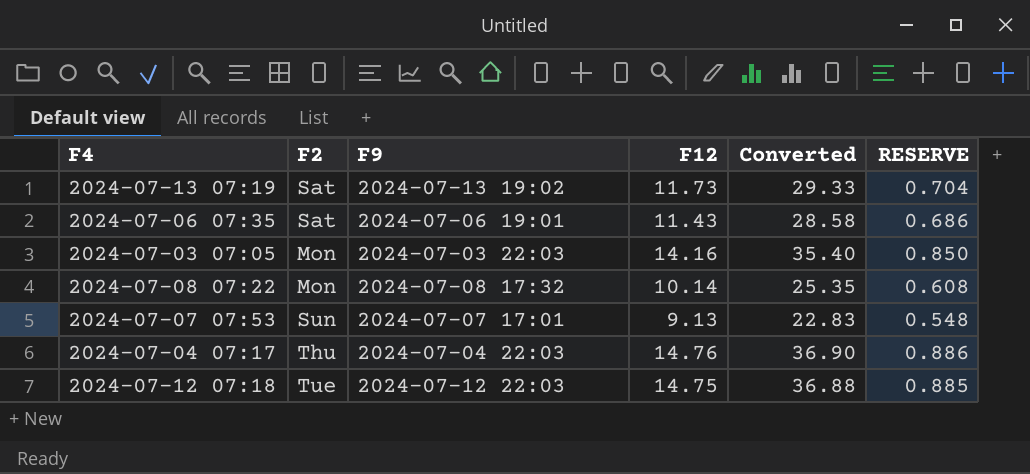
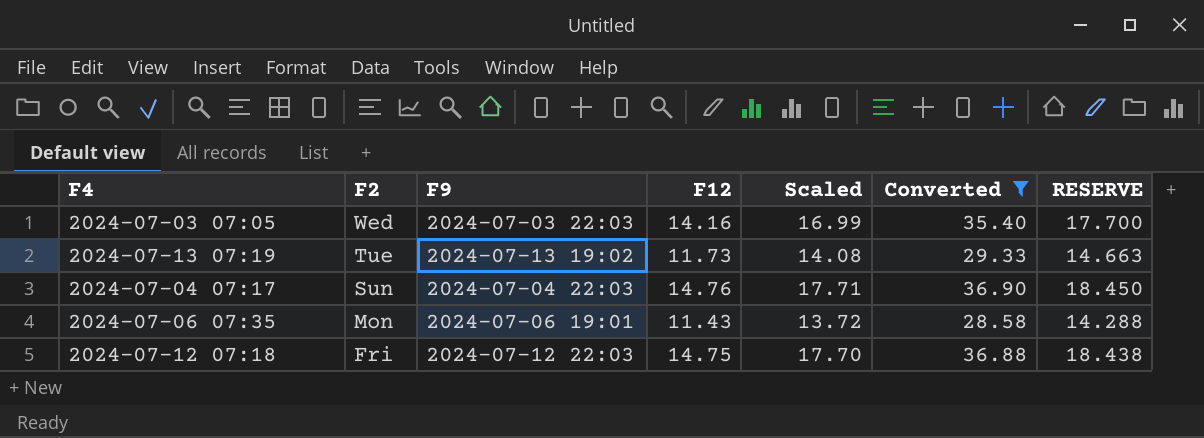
filter: none -> Converted >= 28.58
row order: none -> F2 descending
column Scaled | formula: none -> [F12] * 1.2
column RESERVE | formula: [F12] * 0.06 -> [F12] * 1.25
2024-07-03 07:05 | F2: Mon -> Wed
2024-07-13 07:19 | F2: Sat -> Tue
2024-07-04 07:17 | F2: Thu -> Sun
2024-07-06 07:35 | F2: Sat -> Mon
2024-07-12 07:18 | F2: Tue -> Fri

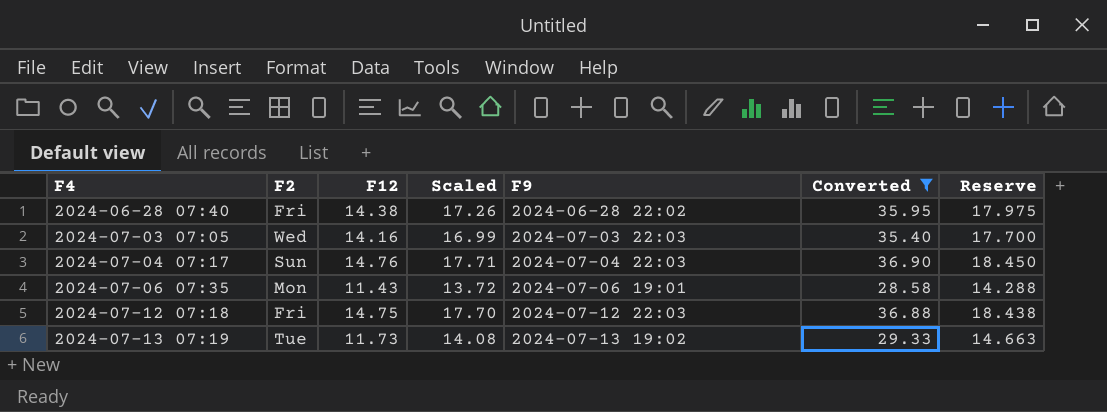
row order: F2 descending -> F4 ascending
column F9 | position: 3 -> 5
column name: RESERVE -> Reserve
row 2024-06-28 07:40: none -> Fri | 14.38 | 17.26 | 2024-06-28 22:02 | 35.95 | 17.975

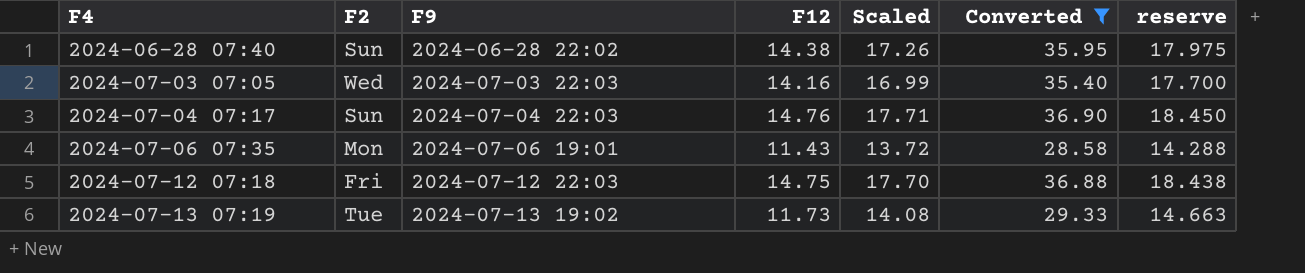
column F9 | position: 5 -> 3
column name: Reserve -> reserve
2024-06-28 07:40 | F2: Fri -> Sun

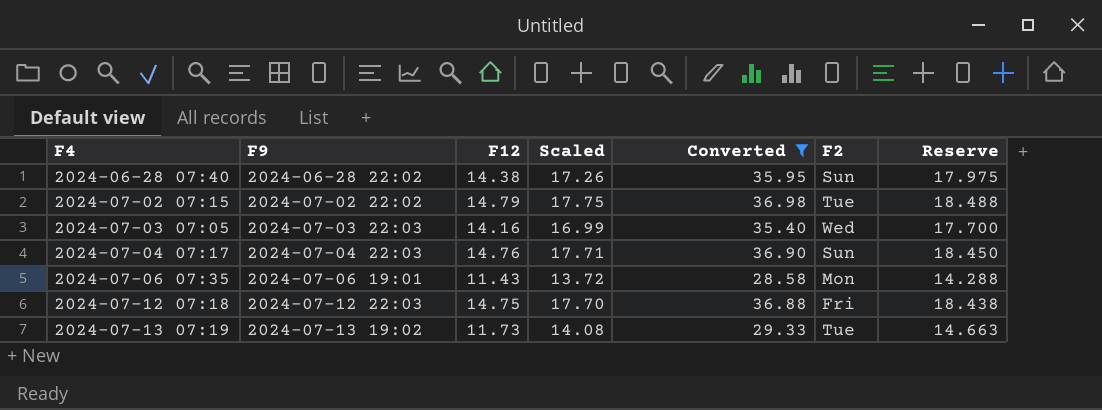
column F2 | position: 2 -> 6
column name: reserve -> Reserve
row 2024-07-02 07:15: none -> 2024-07-02 22:02 | 14.79 | 17.75 | 36.98 | Tue | 18.488

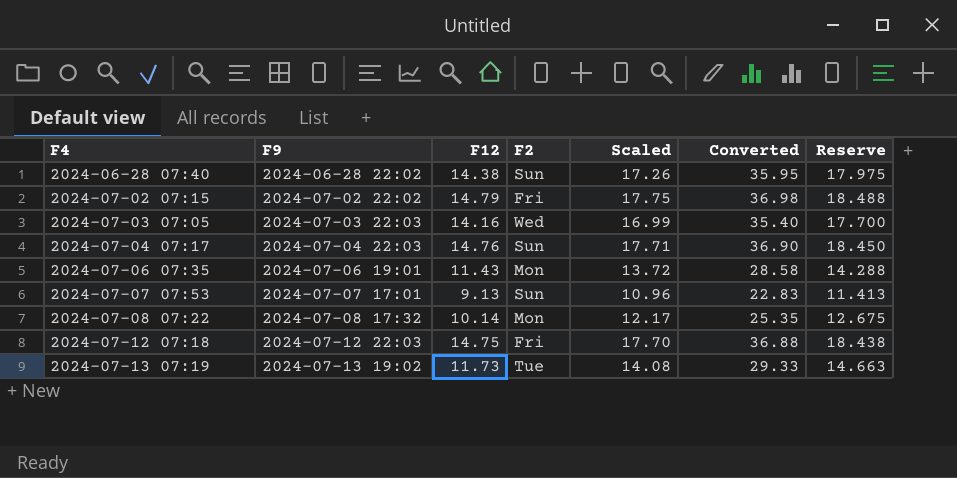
filter: Converted >= 28.58 -> none
column F2 | position: 6 -> 4
2024-07-02 07:15 | F2: Tue -> Fri

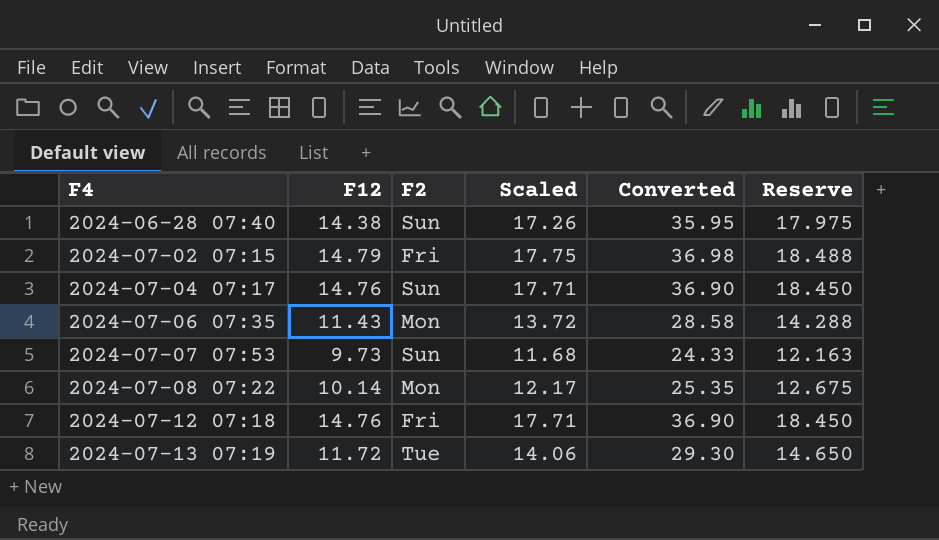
column F9 | position: 2 -> none
row 2024-07-03 07:05: 2024-07-03 22:03 | 14.16 | Wed | 16.99 | 35.40 | 17.700 -> none
2024-07-07 07:53 | F12: 9.13 -> 9.73
2024-07-07 07:53 | Scaled: 10.96 -> 11.68
2024-07-07 07:53 | Converted: 22.83 -> 24.33
2024-07-07 07:53 | Reserve: 11.413 -> 12.163
2024-07-12 07:18 | F12: 14.75 -> 14.76
2024-07-12 07:18 | Scaled: 17.70 -> 17.71
2024-07-12 07:18 | Converted: 36.88 -> 36.90
2024-07-12 07:18 | Reserve: 18.438 -> 18.450
2024-07-13 07:19 | F12: 11.73 -> 11.72
2024-07-13 07:19 | Scaled: 14.08 -> 14.06
2024-07-13 07:19 | Converted: 29.33 -> 29.30
2024-07-13 07:19 | Reserve: 14.663 -> 14.650

